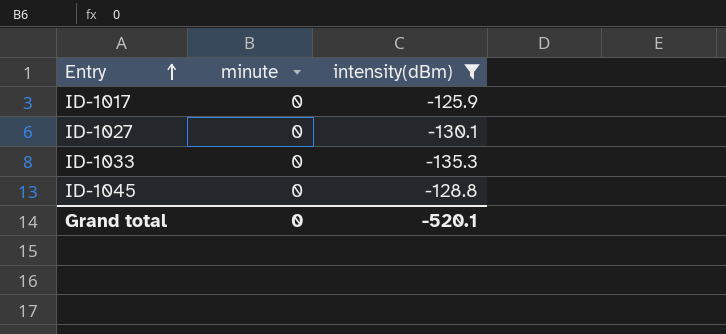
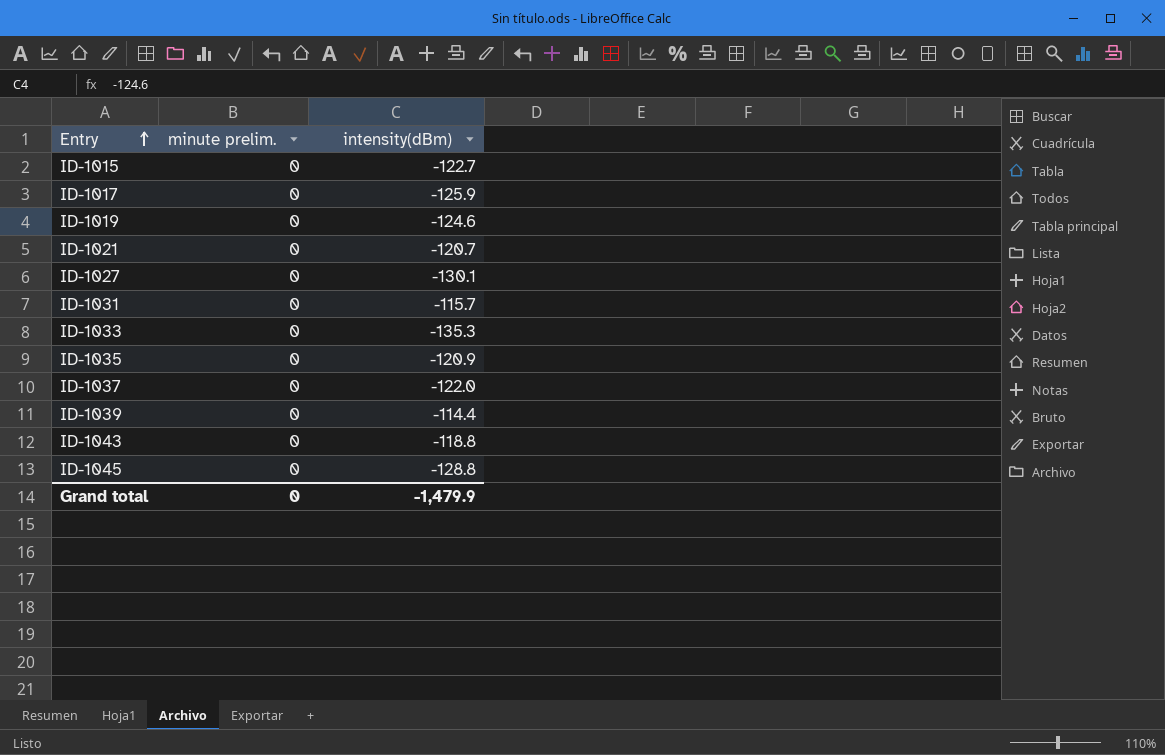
filter: intensity(dBm) <= -125.9 -> none
column name: minute -> minute prelim.
Grand total | intensity(dBm): -520.1 -> -1,479.9

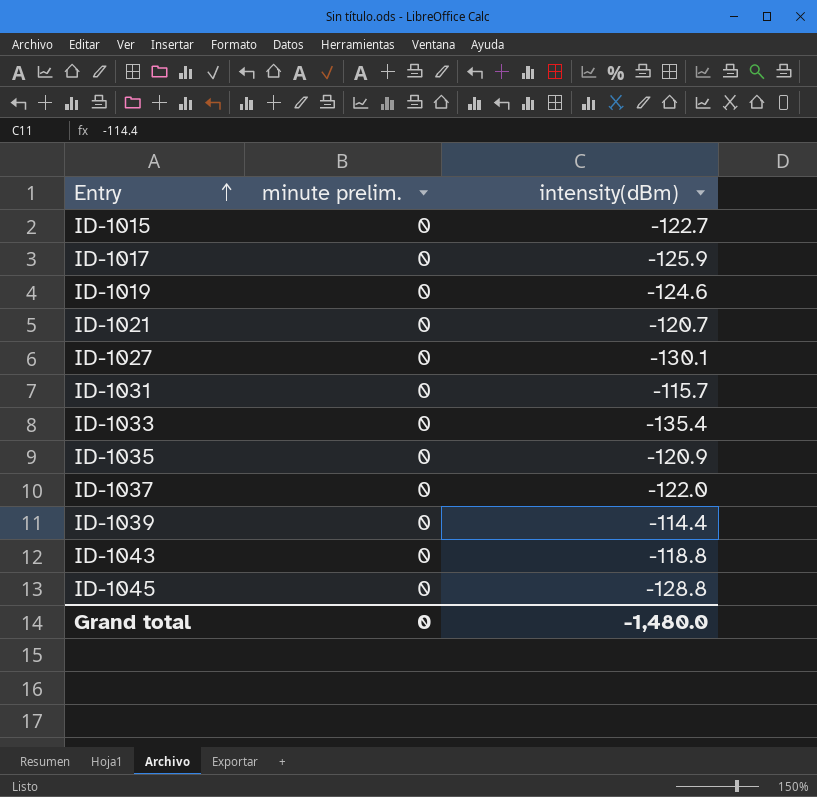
ID-1033 | intensity(dBm): -135.3 -> -135.4
Grand total | intensity(dBm): -1,479.9 -> -1,480.0

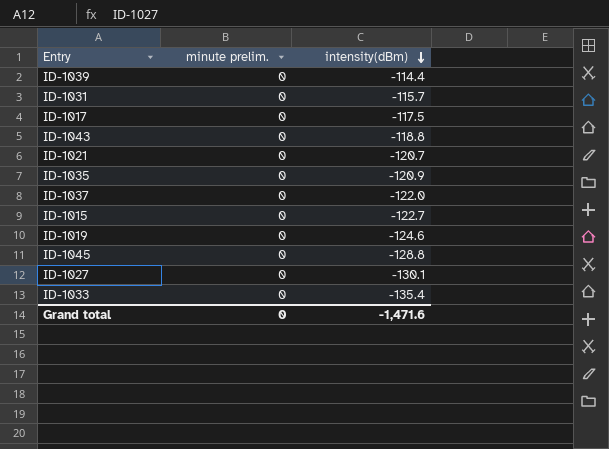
row order: Entry ascending -> intensity(dBm) descending
ID-1017 | intensity(dBm): -125.9 -> -117.5
Grand total | intensity(dBm): -1,480.0 -> -1,471.6

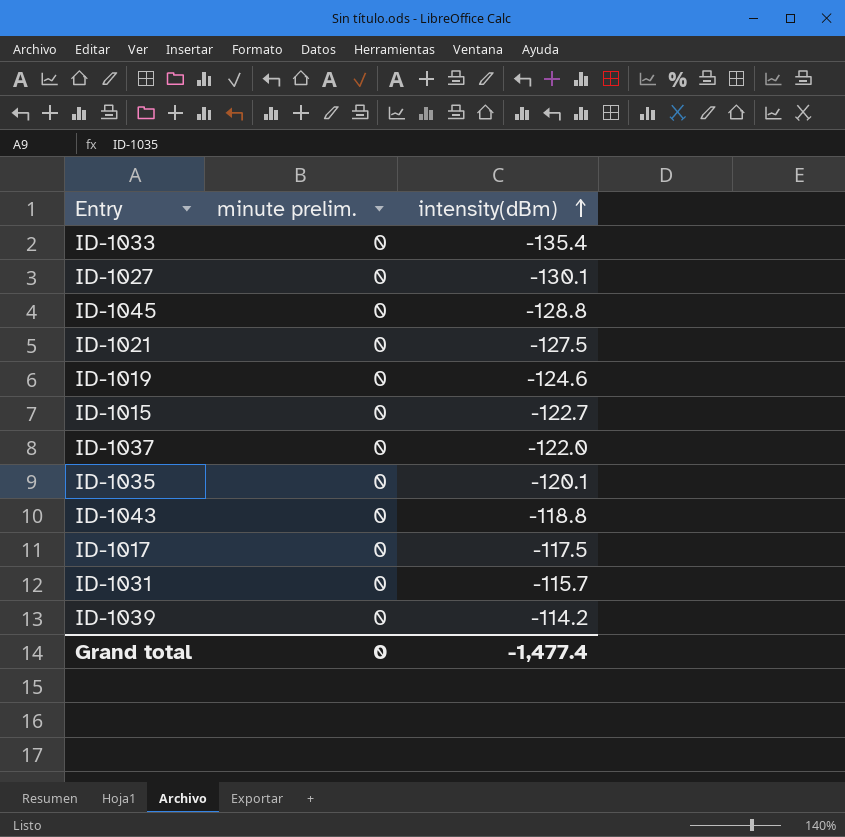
row order: intensity(dBm) descending -> intensity(dBm) ascending
ID-1021 | intensity(dBm): -120.7 -> -127.5
ID-1035 | intensity(dBm): -120.9 -> -120.1
ID-1039 | intensity(dBm): -114.4 -> -114.2
Grand total | intensity(dBm): -1,471.6 -> -1,477.4

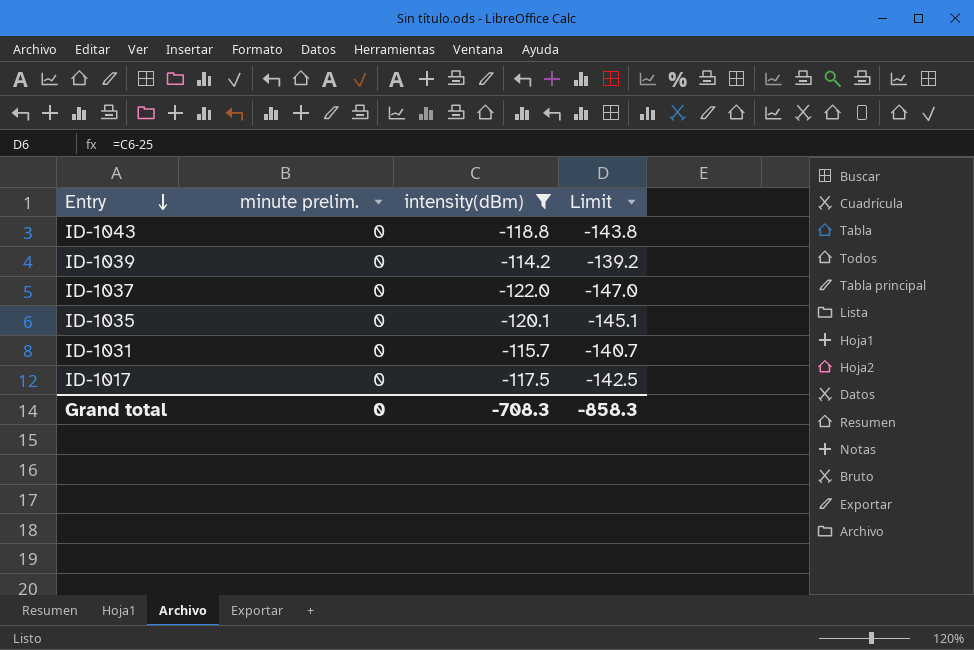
filter: none -> intensity(dBm) >= -122.0
row order: intensity(dBm) ascending -> Entry descending
column Limit | formula: none -> [intensity(dBm)] - 25
Grand total | intensity(dBm): -1,477.4 -> -708.3

